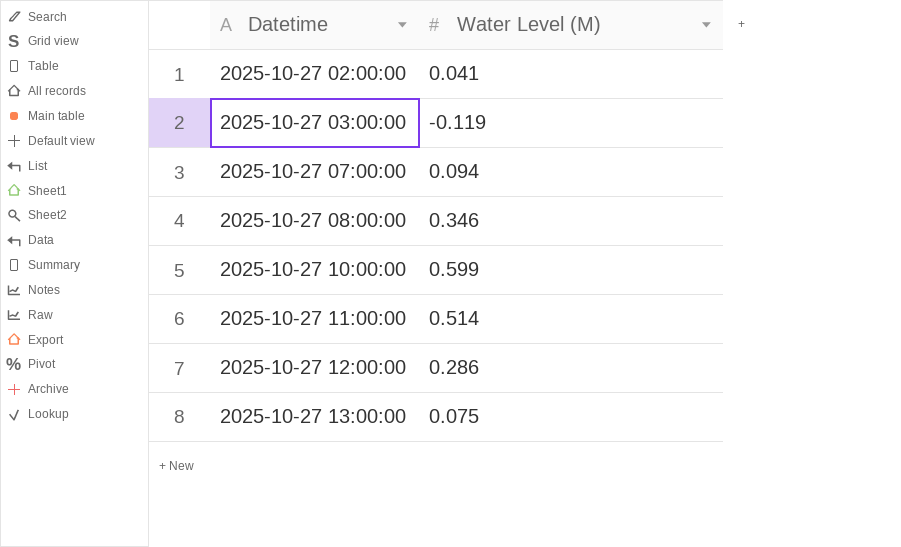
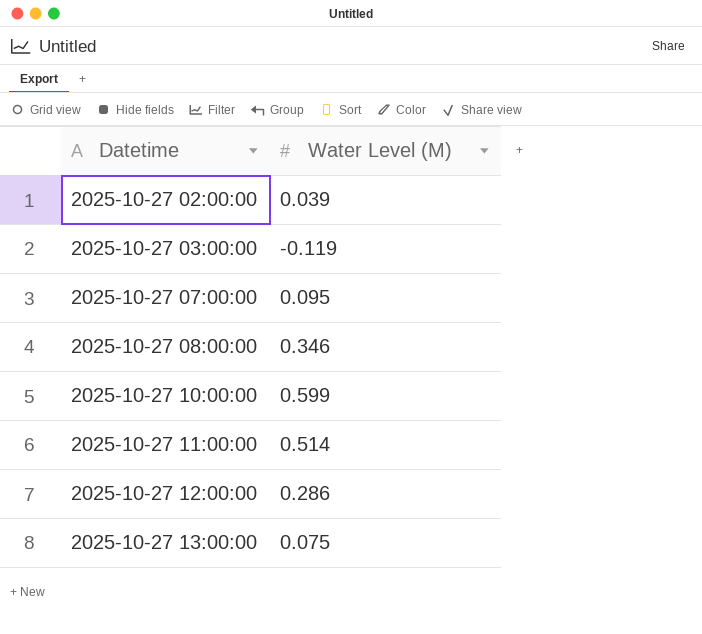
2025-10-27 02:00:00 | Water Level (M): 0.041 -> 0.039
2025-10-27 07:00:00 | Water Level (M): 0.094 -> 0.095

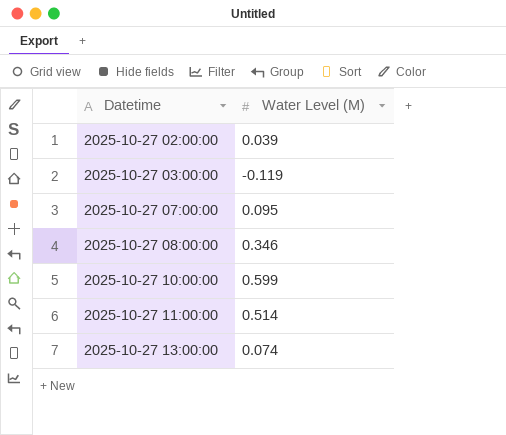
row 2025-10-27 12:00:00: 0.286 -> none
2025-10-27 13:00:00 | Water Level (M): 0.075 -> 0.074

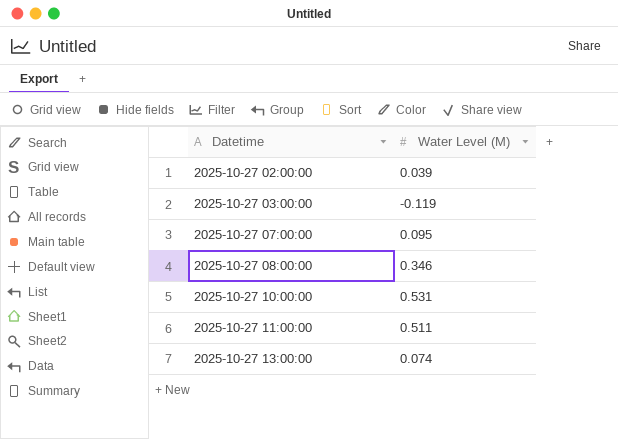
2025-10-27 10:00:00 | Water Level (M): 0.599 -> 0.531
2025-10-27 11:00:00 | Water Level (M): 0.514 -> 0.511

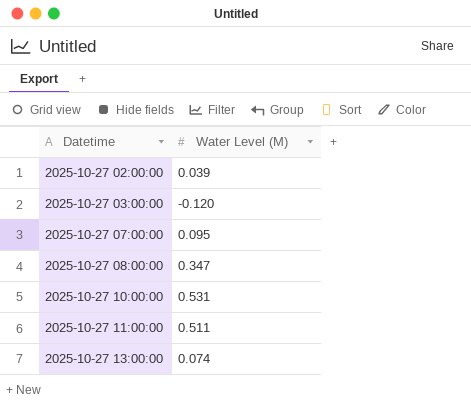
2025-10-27 03:00:00 | Water Level (M): -0.119 -> -0.120
2025-10-27 08:00:00 | Water Level (M): 0.346 -> 0.347

